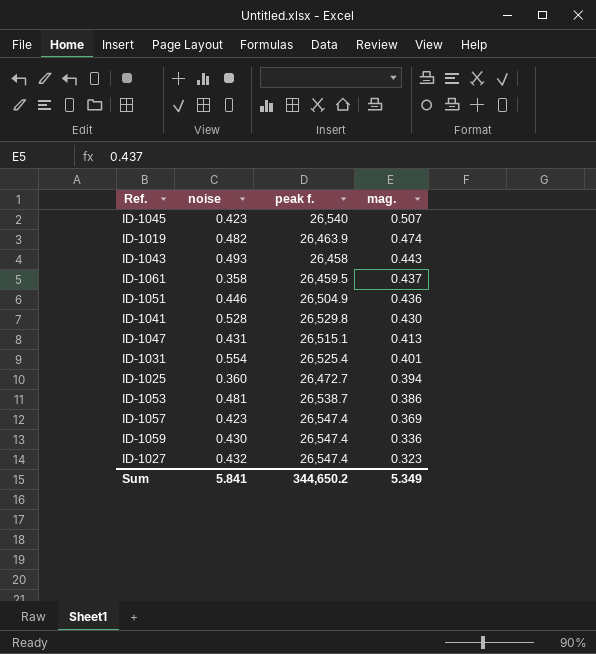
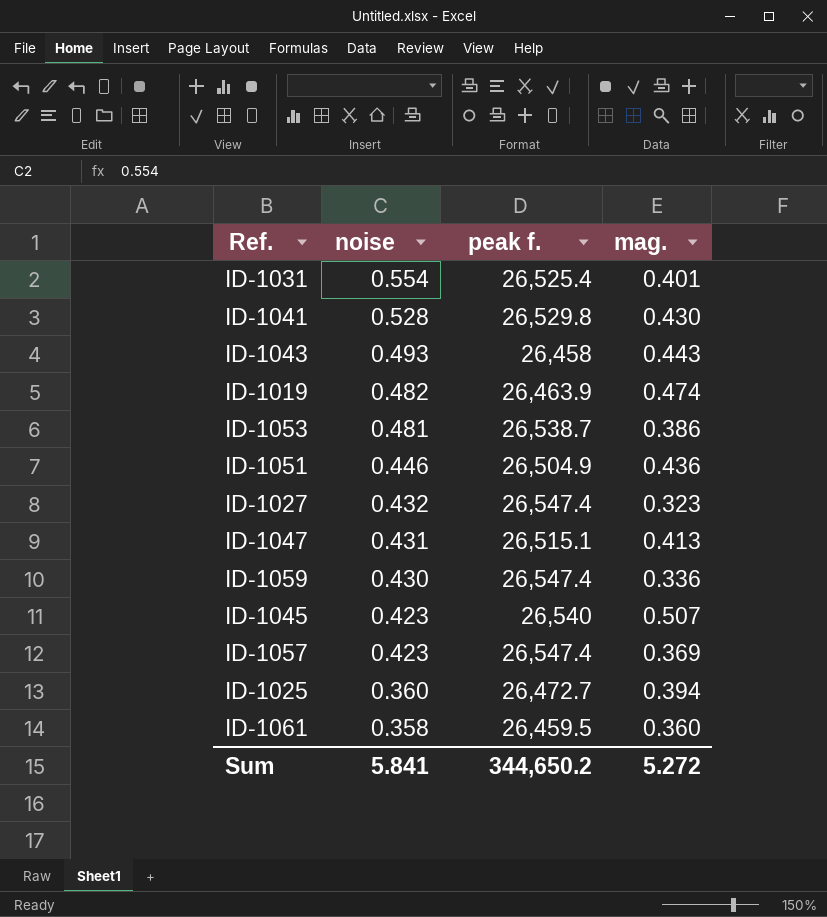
row order: mag. descending -> noise descending
ID-1061 | mag.: 0.437 -> 0.360
Sum | mag.: 5.349 -> 5.272

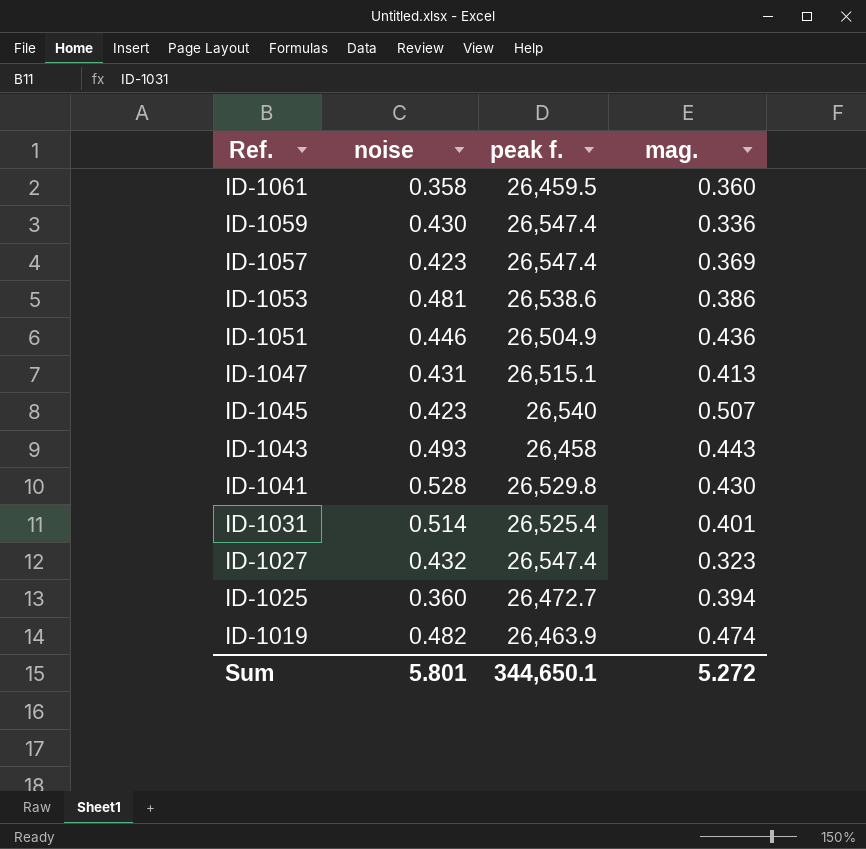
row order: noise descending -> Ref. descending
ID-1053 | peak f.: 26,538.7 -> 26,538.6
ID-1031 | noise: 0.554 -> 0.514
Sum | noise: 5.841 -> 5.801
Sum | peak f.: 344,650.2 -> 344,650.1

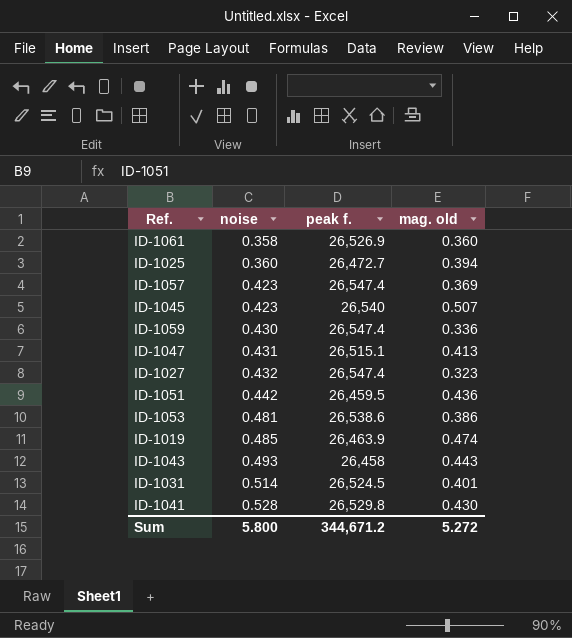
row order: Ref. descending -> noise ascending
column name: mag. -> mag. old
ID-1061 | peak f.: 26,459.5 -> 26,526.9
ID-1051 | noise: 0.446 -> 0.442
ID-1051 | peak f.: 26,504.9 -> 26,459.5
ID-1019 | noise: 0.482 -> 0.485
ID-1031 | peak f.: 26,525.4 -> 26,524.5
Sum | noise: 5.801 -> 5.800
Sum | peak f.: 344,650.1 -> 344,671.2

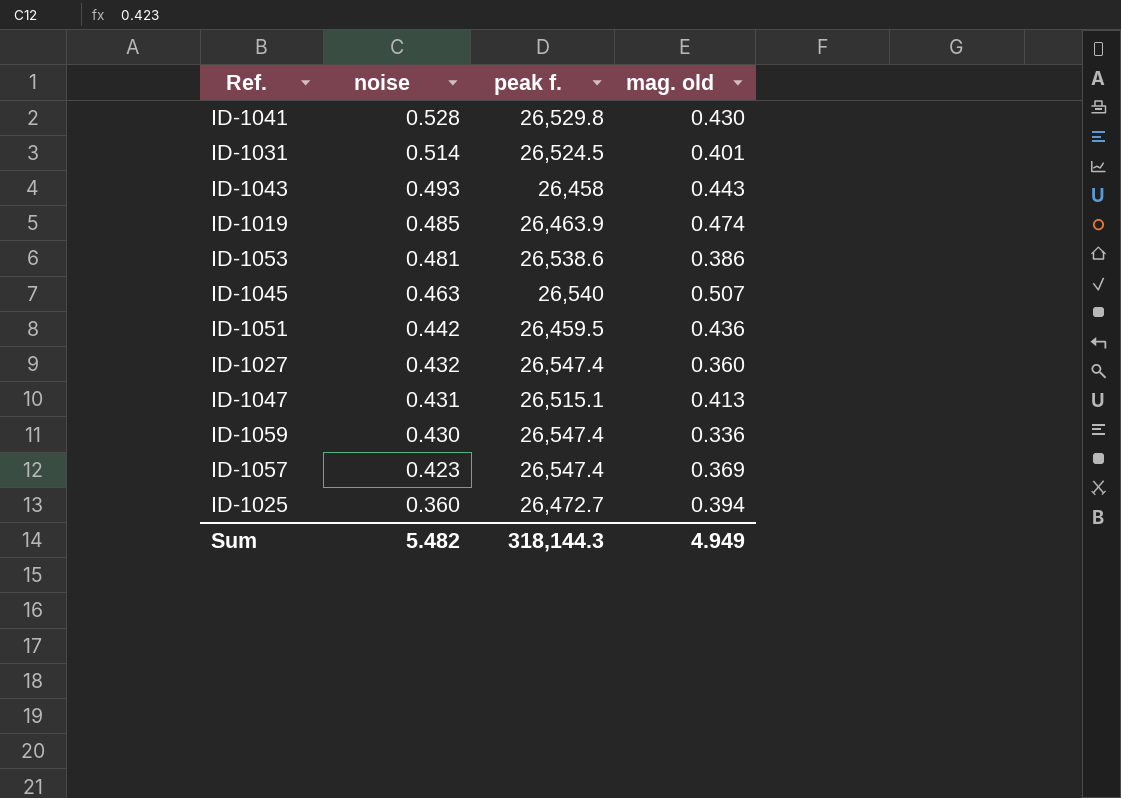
row order: noise ascending -> noise descending
row ID-1061: 0.358 | 26,526.9 | 0.360 -> none
ID-1045 | noise: 0.423 -> 0.463
ID-1027 | mag. old: 0.323 -> 0.360
Sum | noise: 5.800 -> 5.482
Sum | peak f.: 344,671.2 -> 318,144.3
Sum | mag. old: 5.272 -> 4.949

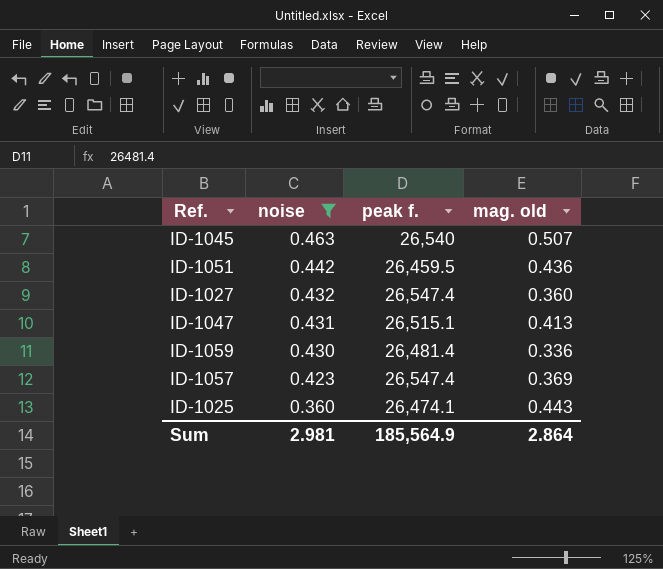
filter: none -> noise <= 0.463
ID-1059 | peak f.: 26,547.4 -> 26,481.4
ID-1025 | peak f.: 26,472.7 -> 26,474.1
ID-1025 | mag. old: 0.394 -> 0.443
Sum | noise: 5.482 -> 2.981
Sum | peak f.: 318,144.3 -> 185,564.9
Sum | mag. old: 4.949 -> 2.864

